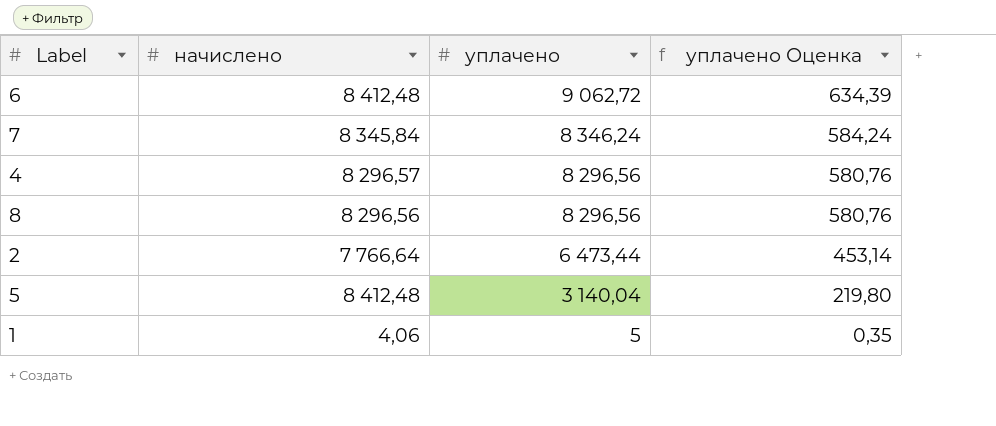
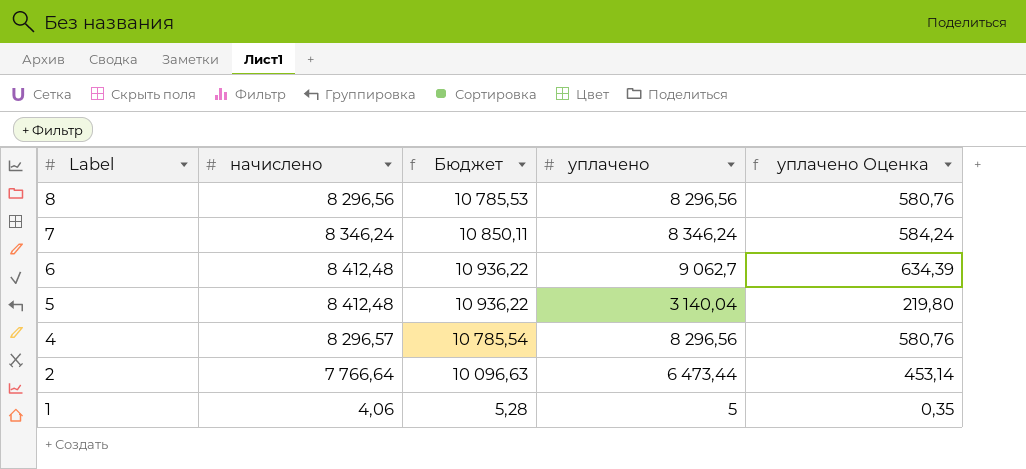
row order: уплачено descending -> Label descending
column Бюджет | formula: none -> [начислено] * 1,3
7 | начислено: 8 345,84 -> 8 346,24
6 | уплачено: 9 062,72 -> 9 062,7

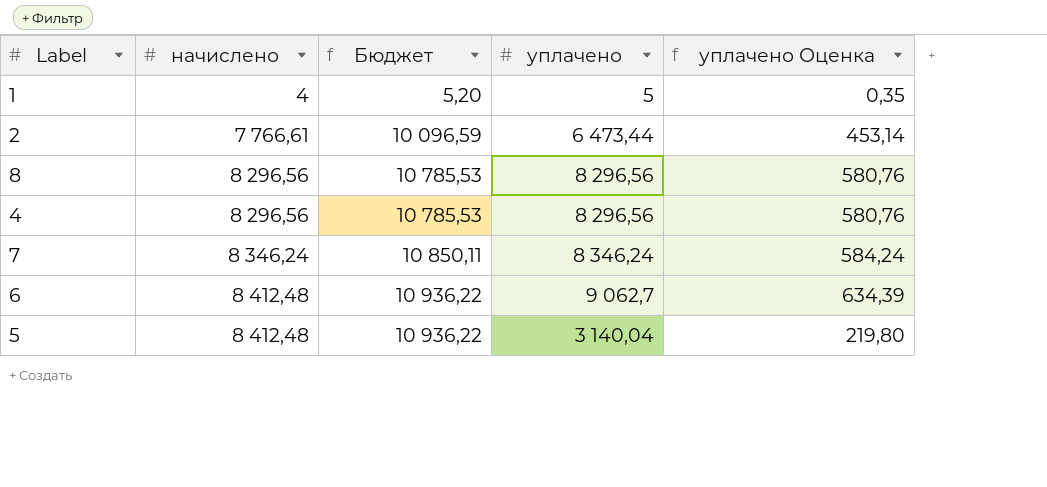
row order: Label descending -> начислено ascending
1 | начислено: 4,06 -> 4
1 | Бюджет: 5,28 -> 5,20
2 | начислено: 7 766,64 -> 7 766,61
2 | Бюджет: 10 096,63 -> 10 096,59
4 | начислено: 8 296,57 -> 8 296,56
4 | Бюджет: 10 785,54 -> 10 785,53

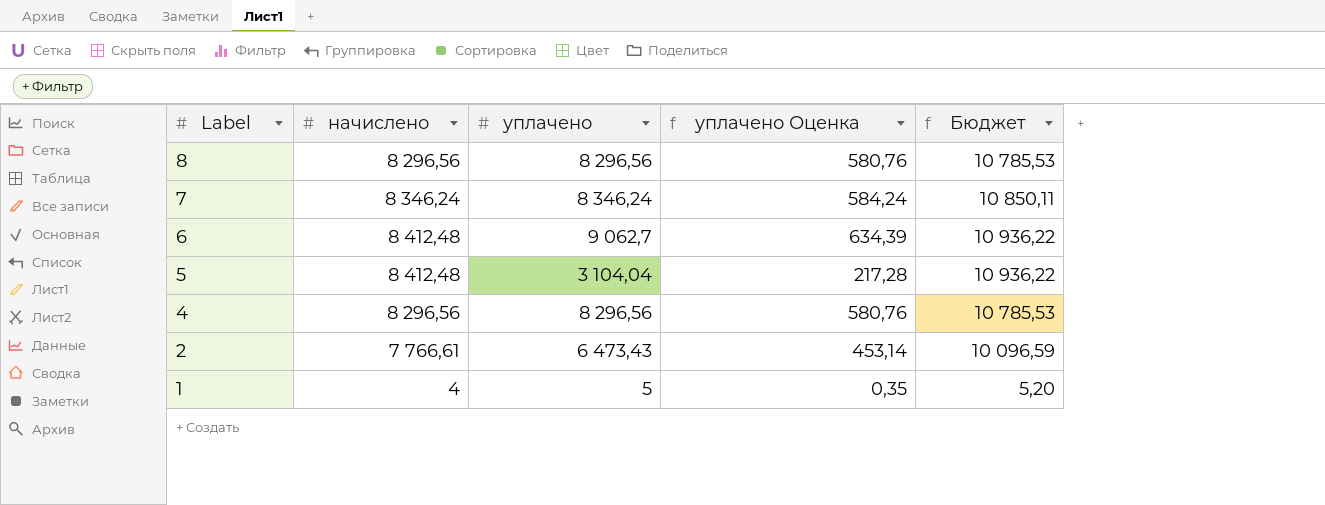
row order: начислено ascending -> Label descending
column Бюджет | position: 3 -> 5
5 | уплачено: 3 140,04 -> 3 104,04
5 | уплачено Оценка: 219,80 -> 217,28
2 | уплачено: 6 473,44 -> 6 473,43

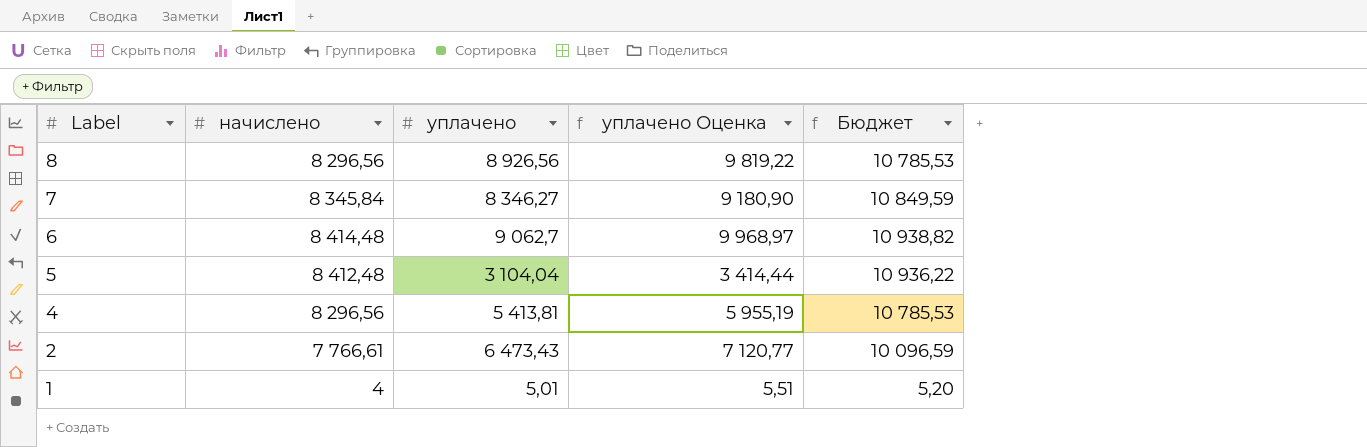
column уплачено Оценка | formula: [уплачено] * 0,07 -> [уплачено] * 1,1
8 | уплачено: 8 296,56 -> 8 926,56
7 | начислено: 8 346,24 -> 8 345,84
7 | уплачено: 8 346,24 -> 8 346,27
7 | Бюджет: 10 850,11 -> 10 849,59
6 | начислено: 8 412,48 -> 8 414,48
6 | Бюджет: 10 936,22 -> 10 938,82
4 | уплачено: 8 296,56 -> 5 413,81
1 | уплачено: 5 -> 5,01

